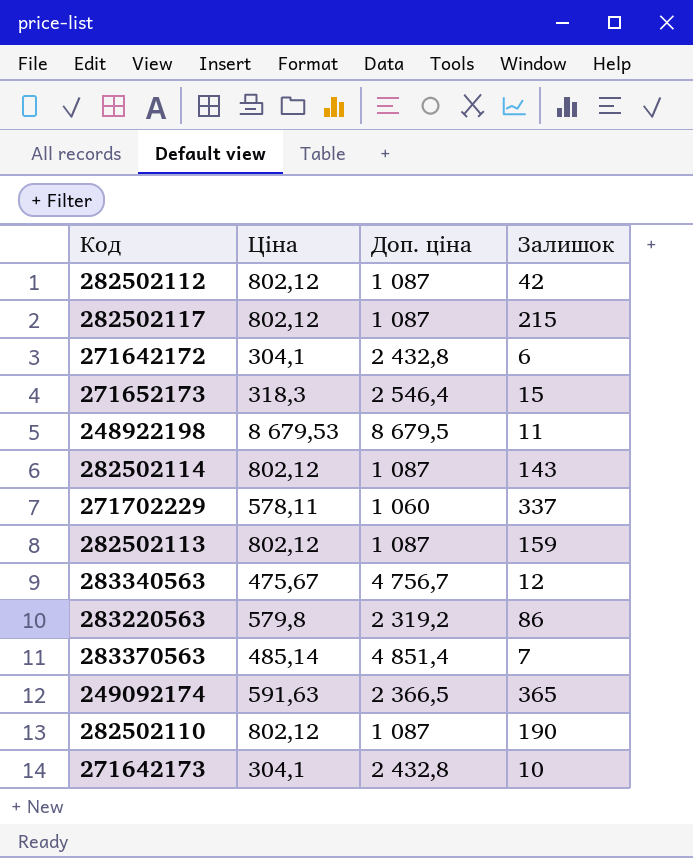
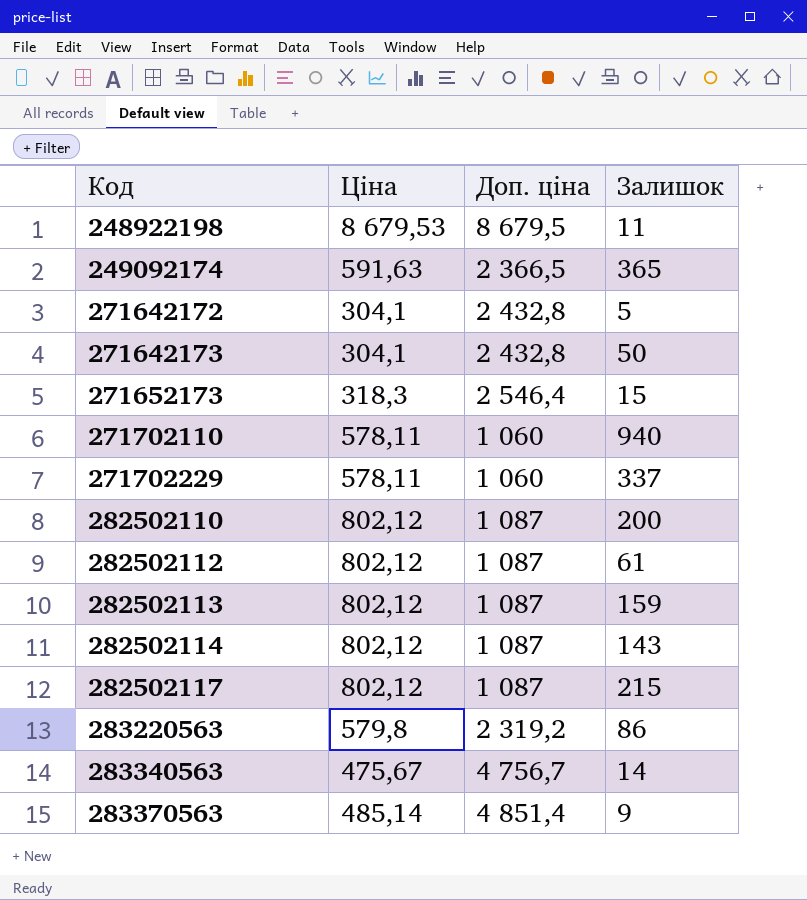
row order: none -> Код ascending
271642172 | Залишок: 6 -> 5
271642173 | Залишок: 10 -> 50
row 271702110: none -> 578,11 | 1 060 | 940
282502110 | Залишок: 190 -> 200
282502112 | Залишок: 42 -> 61
283340563 | Залишок: 12 -> 14
283370563 | Залишок: 7 -> 9

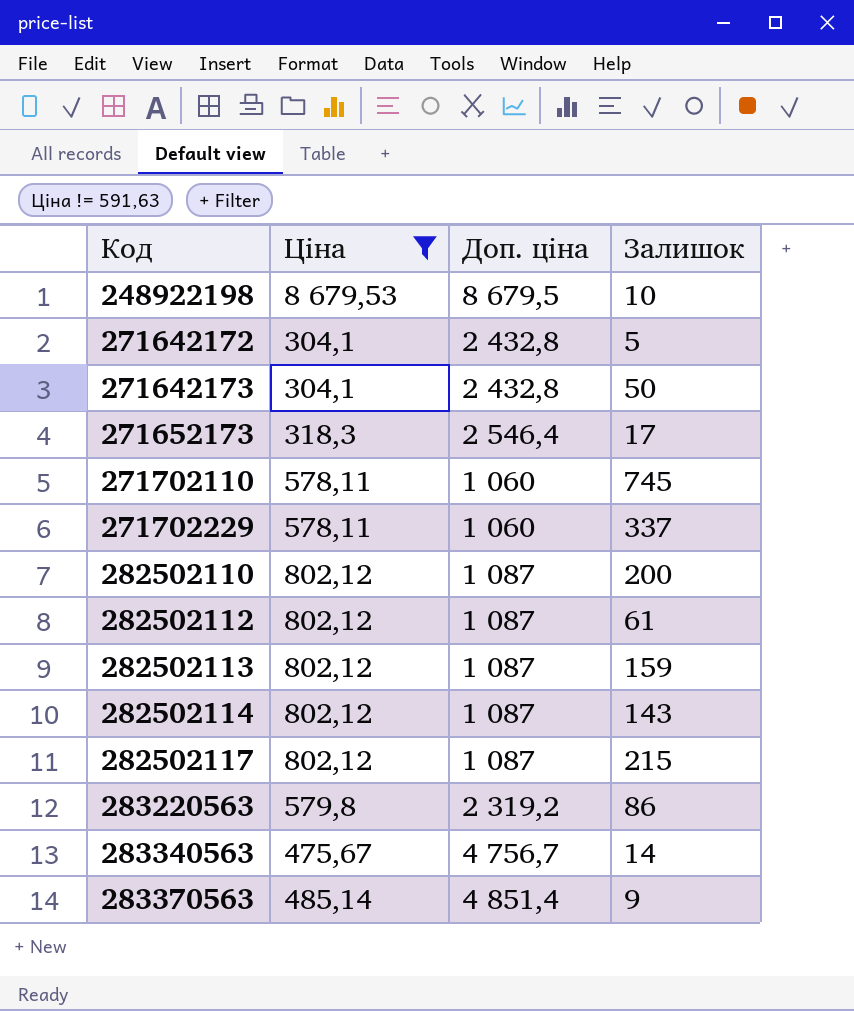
filter: none -> Ціна != 591,63
248922198 | Залишок: 11 -> 10
271652173 | Залишок: 15 -> 17
271702110 | Залишок: 940 -> 745

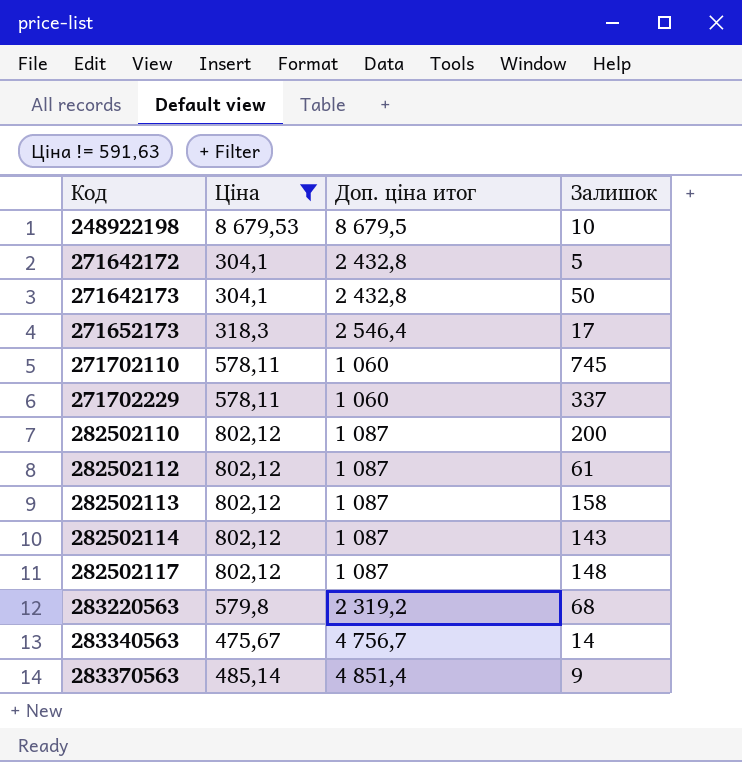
column name: Доп. ціна -> Доп. ціна итог
282502113 | Залишок: 159 -> 158
282502117 | Залишок: 215 -> 148
283220563 | Залишок: 86 -> 68

